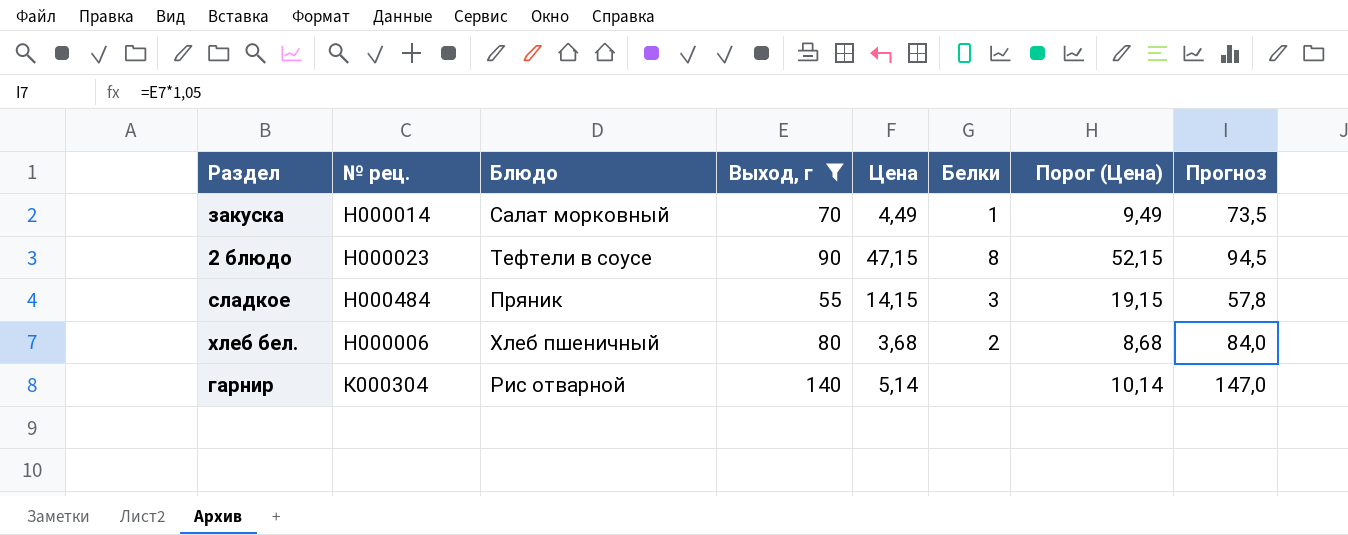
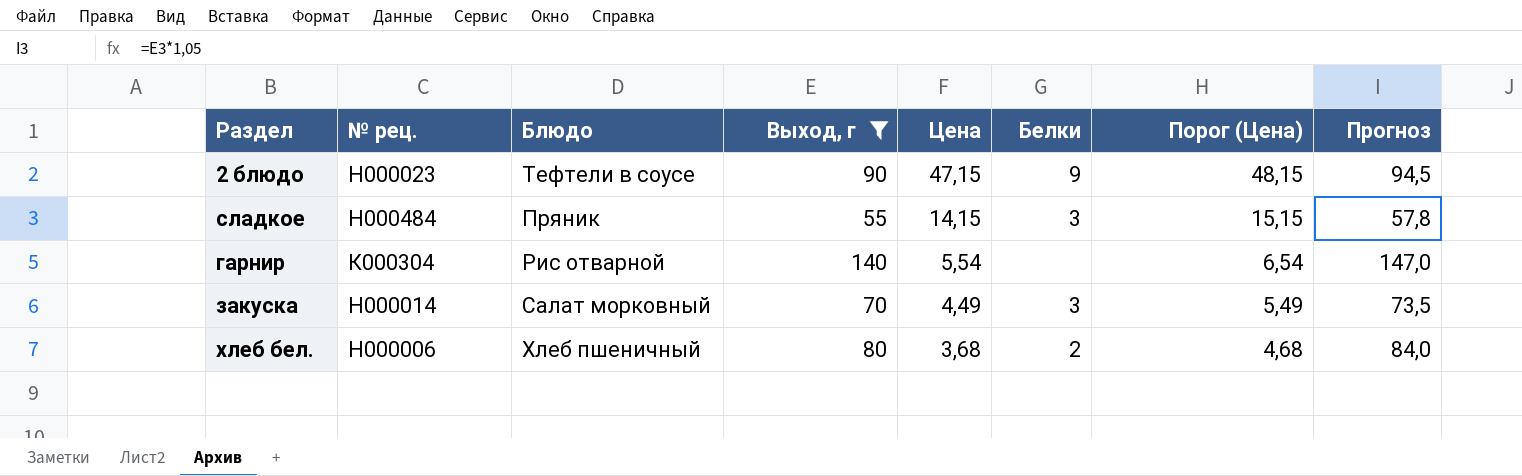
row order: none -> Цена descending
column Порог (Цена) | formula: [Цена] + 5 -> [Цена] + 1
2 блюдо | Белки: 8 -> 9
гарнир | Цена: 5,14 -> 5,54
закуска | Белки: 1 -> 3

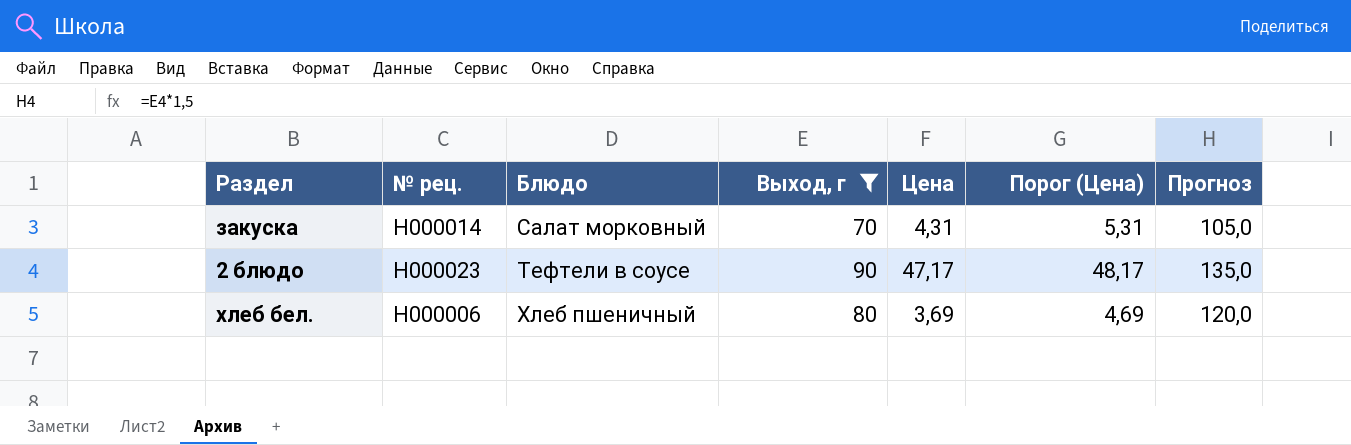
row order: Цена descending -> Блюдо ascending
column Белки | position: 6 -> none
column Прогноз | formula: [Выход, г] * 1,05 -> [Выход, г] * 1,5
row сладкое: Н000484 | Пряник | 55 | 14,15 | 3 | 15,15 | 57,8 -> none
row гарнир: К000304 | Рис отварной | 140 | 5,54 | none | 6,54 | 147,0 -> none
закуска | Цена: 4,49 -> 4,31
закуска | Порог (Цена): 5,49 -> 5,31
2 блюдо | Цена: 47,15 -> 47,17
2 блюдо | Порог (Цена): 48,15 -> 48,17
хлеб бел. | Цена: 3,68 -> 3,69
хлеб бел. | Порог (Цена): 4,68 -> 4,69

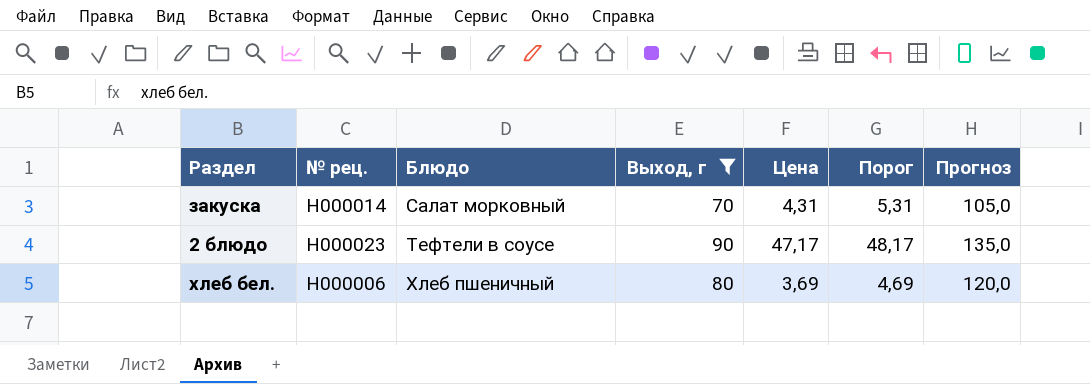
column name: Порог (Цена) -> Порог

